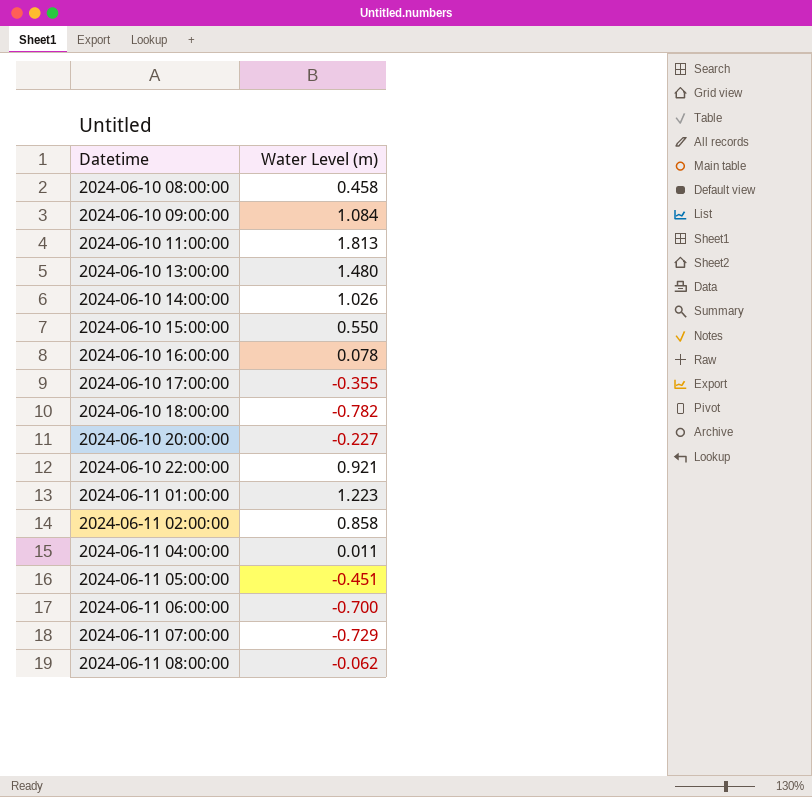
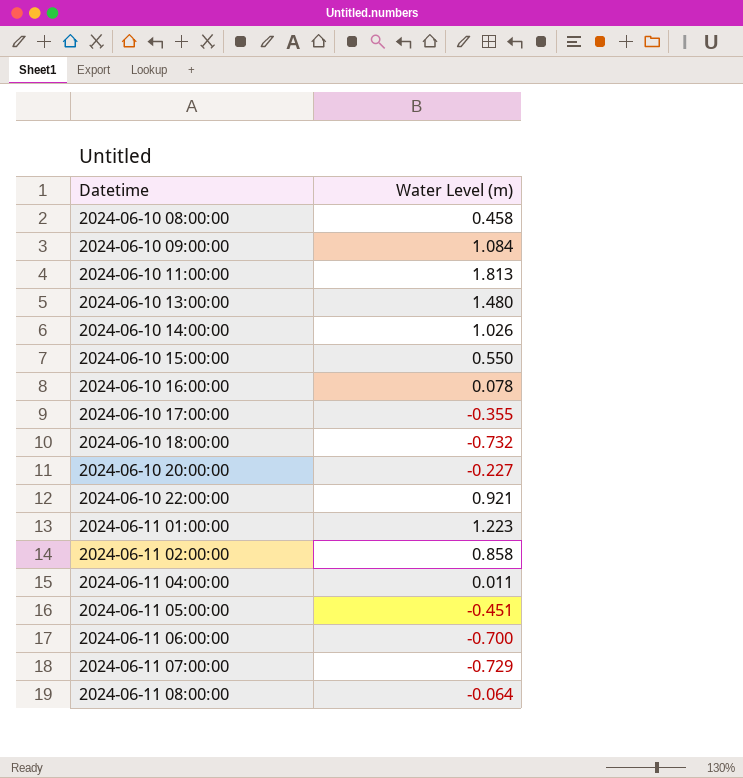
2024-06-10 18:00:00 | Water Level (m): -0.782 -> -0.732
2024-06-11 08:00:00 | Water Level (m): -0.062 -> -0.064

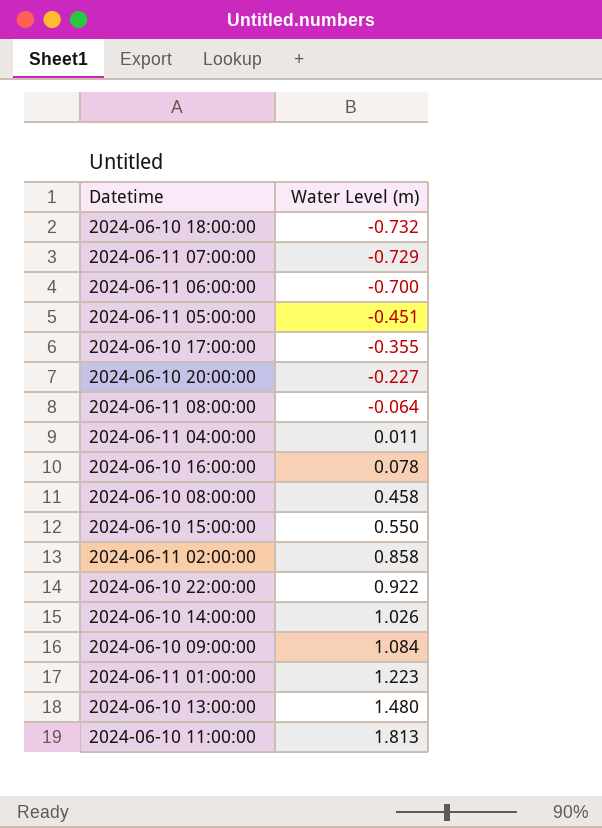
row order: Datetime ascending -> Water Level (m) ascending
2024-06-10 22:00:00 | Water Level (m): 0.921 -> 0.922

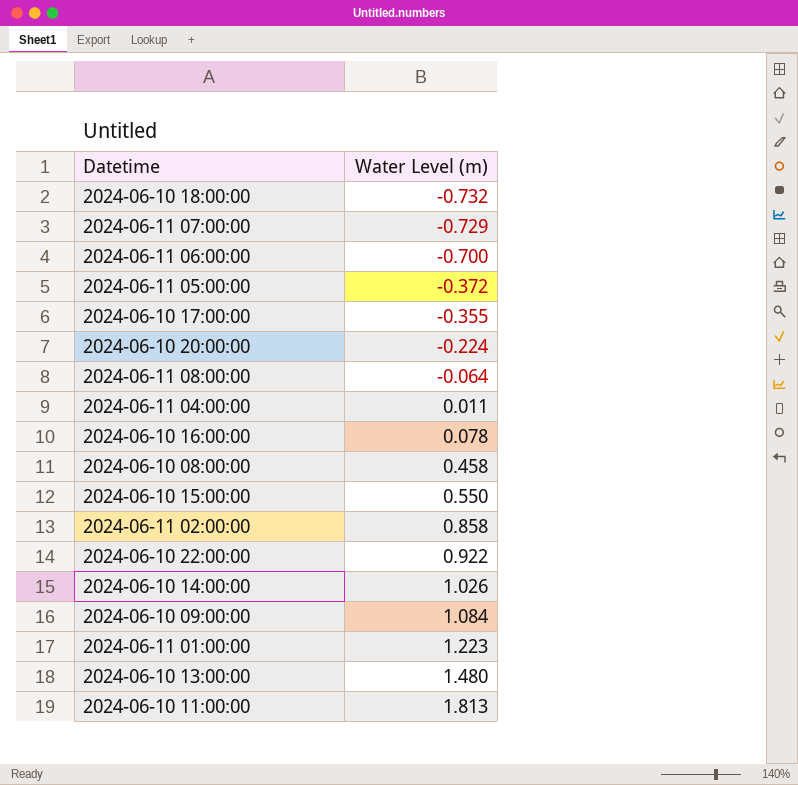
2024-06-11 05:00:00 | Water Level (m): -0.451 -> -0.372
2024-06-10 20:00:00 | Water Level (m): -0.227 -> -0.224

